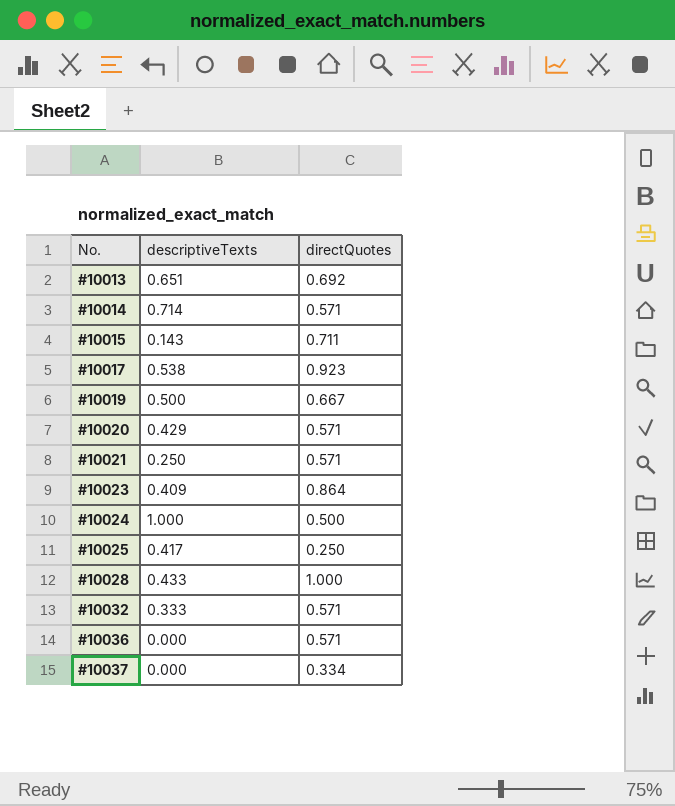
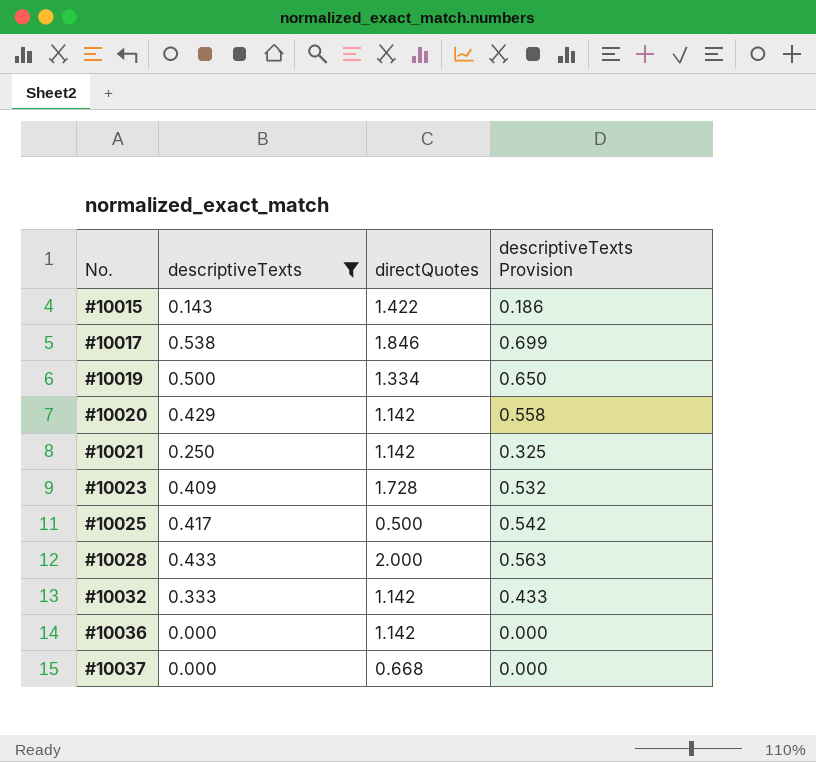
filter: none -> descriptiveTexts <= 0.538
column descriptiveTexts Provision | formula: none -> [descriptiveTexts] * 1.3
#10015 | directQuotes: 0.711 -> 1.422
#10017 | directQuotes: 0.923 -> 1.846
#10019 | directQuotes: 0.667 -> 1.334
#10020 | directQuotes: 0.571 -> 1.142
#10021 | directQuotes: 0.571 -> 1.142
#10023 | directQuotes: 0.864 -> 1.728
#10025 | directQuotes: 0.250 -> 0.500
#10028 | directQuotes: 1.000 -> 2.000
#10032 | directQuotes: 0.571 -> 1.142
#10036 | directQuotes: 0.571 -> 1.142
#10037 | directQuotes: 0.334 -> 0.668

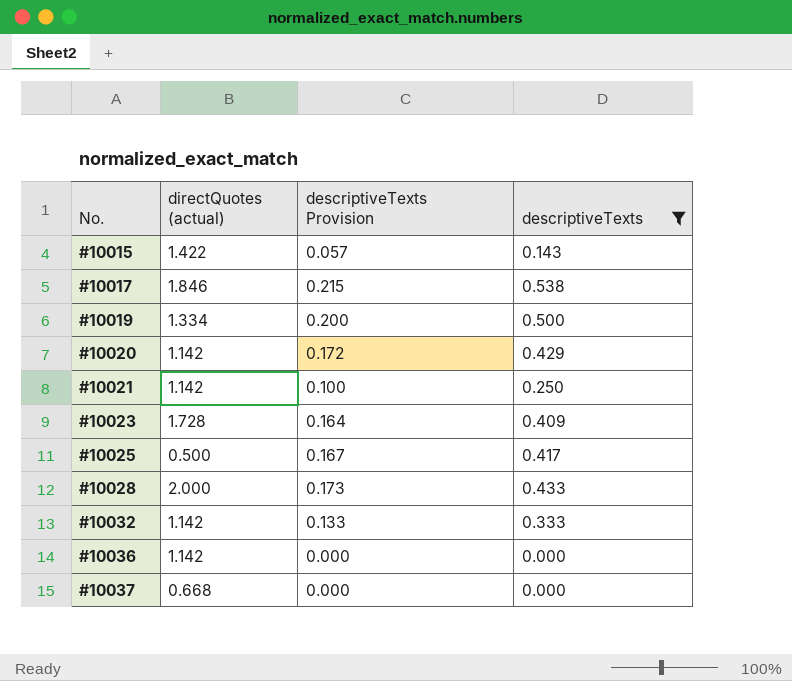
column name: directQuotes -> directQuotes (actual)
column descriptiveTexts Provision | formula: [descriptiveTexts] * 1.3 -> [descriptiveTexts] * 0.4
column descriptiveTexts | position: 2 -> 4

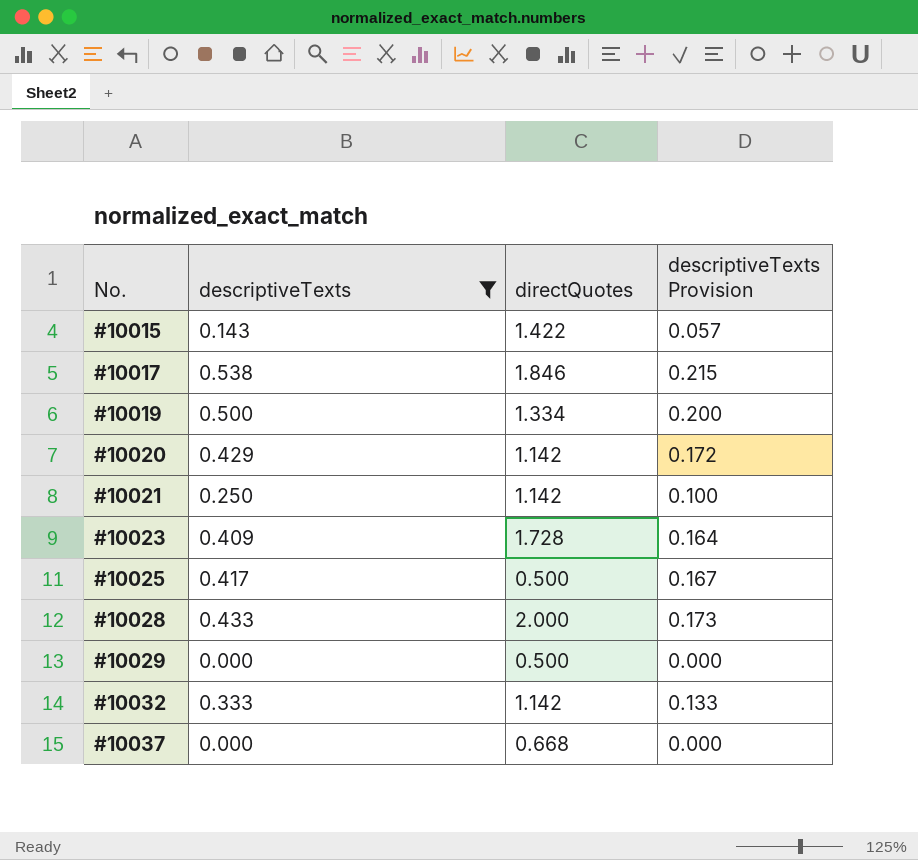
column descriptiveTexts | position: 4 -> 2
column name: directQuotes (actual) -> directQuotes
row #10036: 1.142 | 0.000 | 0.000 -> none
row #10029: none -> 0.000 | 0.500 | 0.000

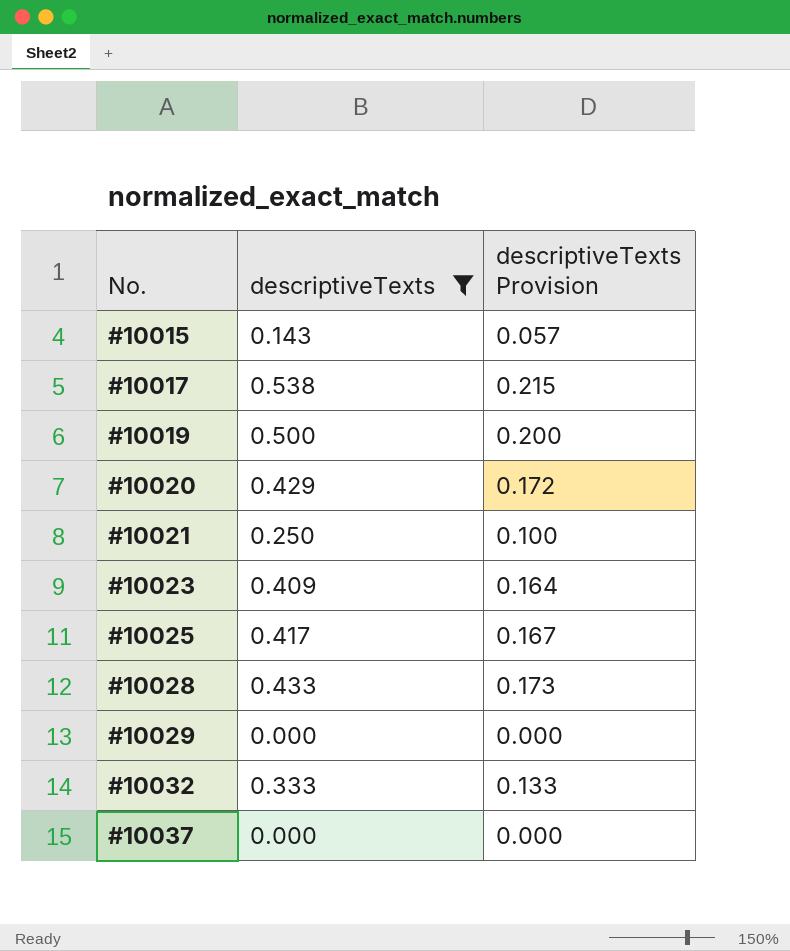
column directQuotes | position: 3 -> none

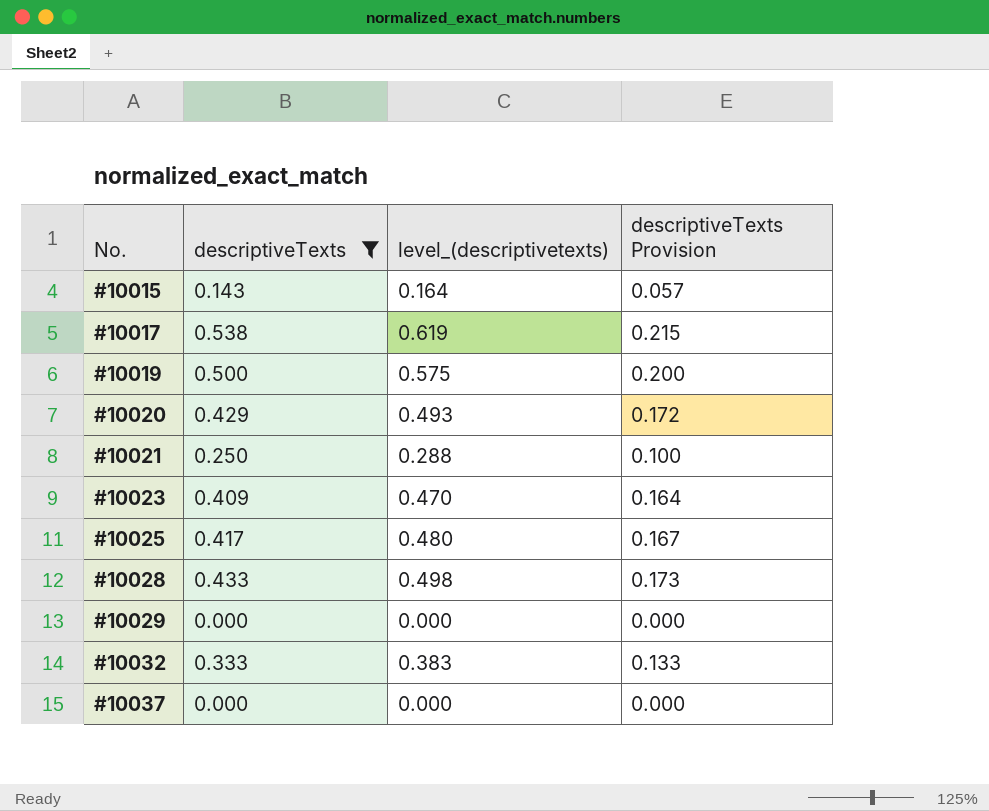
column level_(descriptivetexts) | formula: none -> [descriptiveTexts] * 1.15

